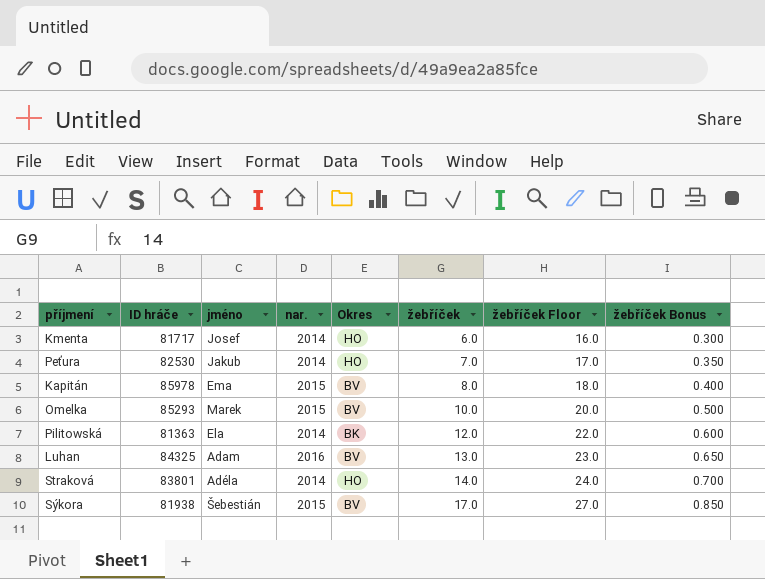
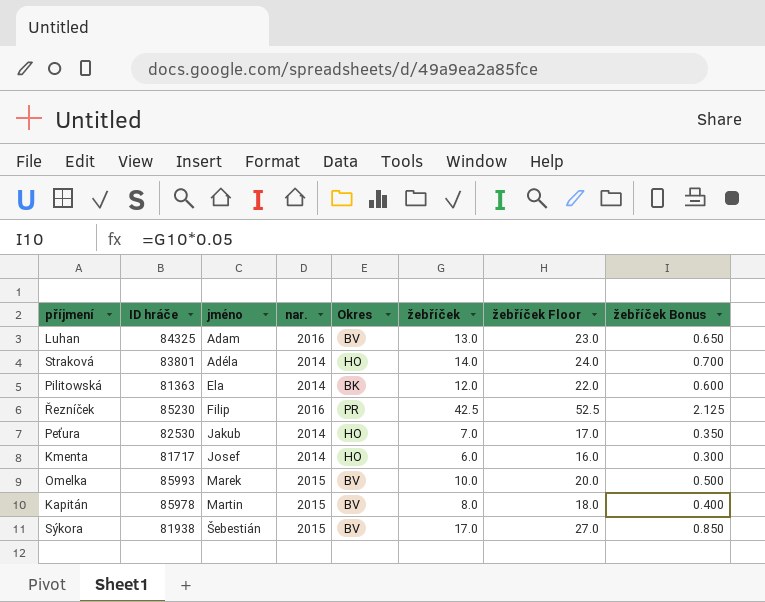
row order: žebříček ascending -> jméno ascending
row Řezníček: none -> 85230 | Filip | 2016 | PR | 42.5 | 52.5 | 2.125
Omelka | ID hráče: 85293 -> 85993
Kapitán | jméno: Ema -> Martin

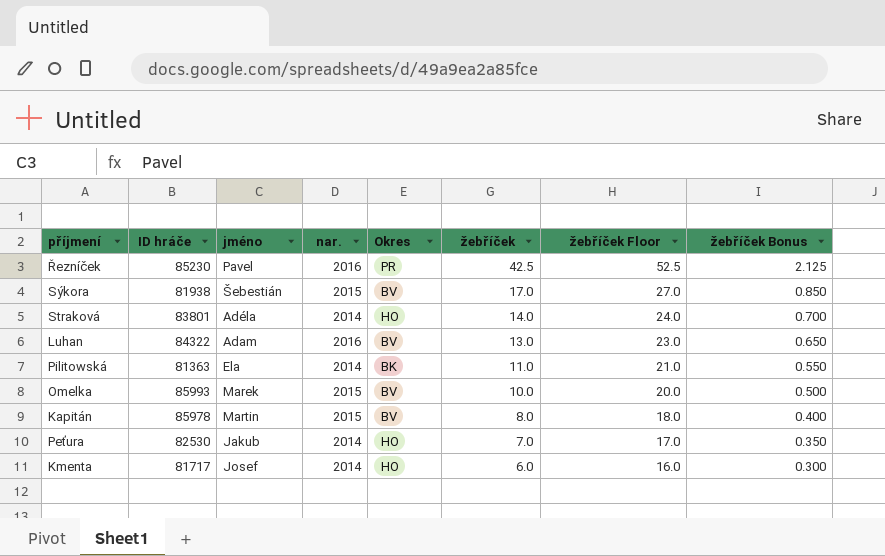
row order: jméno ascending -> žebříček descending
Řezníček | jméno: Filip -> Pavel
Luhan | ID hráče: 84325 -> 84322
Pilitowská | žebříček: 12.0 -> 11.0
Pilitowská | žebříček Floor: 22.0 -> 21.0
Pilitowská | žebříček Bonus: 0.600 -> 0.550

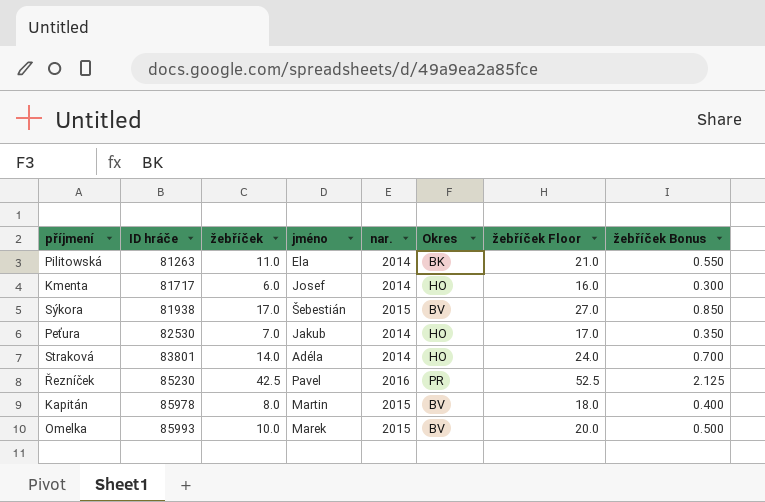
row order: žebříček descending -> ID hráče ascending
column žebříček | position: 6 -> 3
row Luhan: 84322 | Adam | 2016 | BV | 13.0 | 23.0 | 0.650 -> none
Pilitowská | ID hráče: 81363 -> 81263

